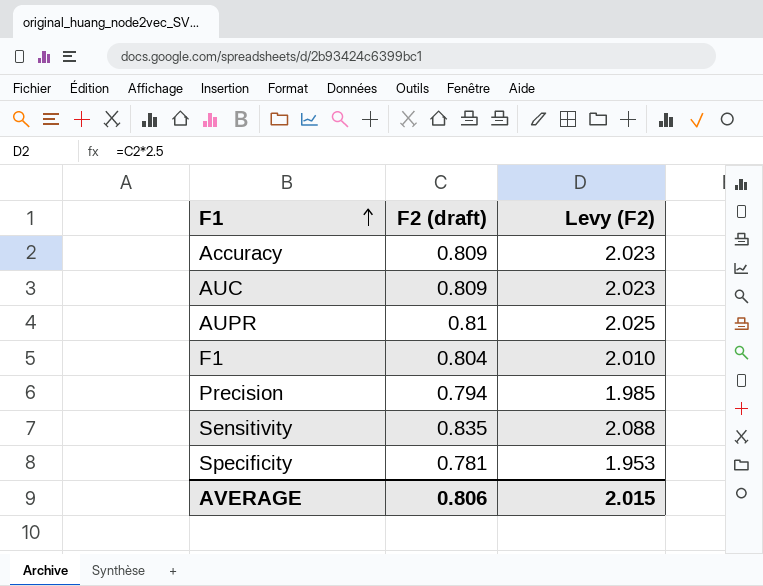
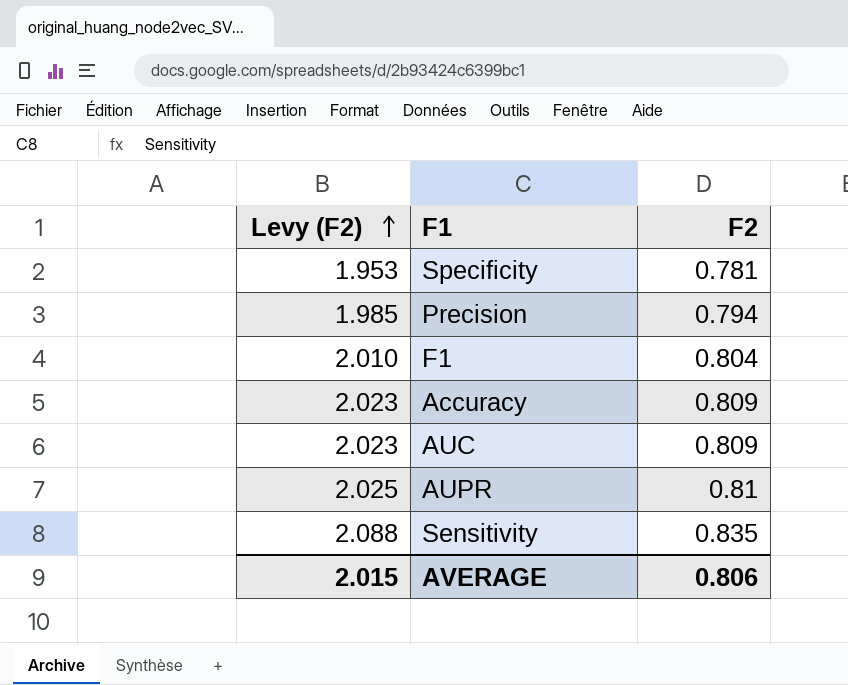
row order: F1 ascending -> Levy (F2) ascending
column Levy (F2) | position: 3 -> 1
column name: F2 (draft) -> F2

